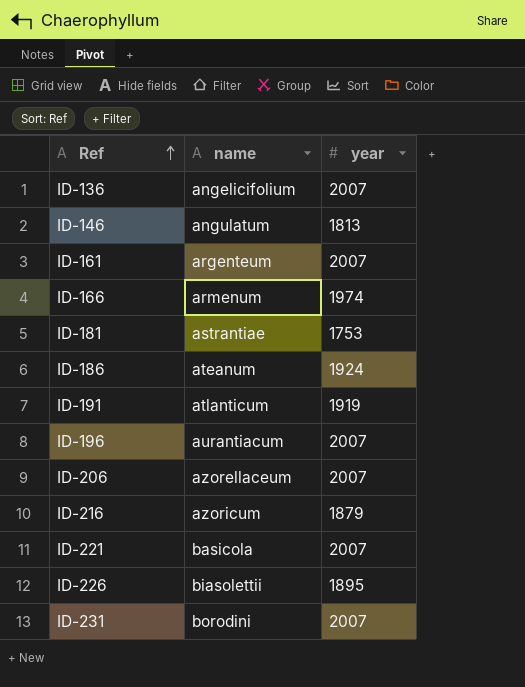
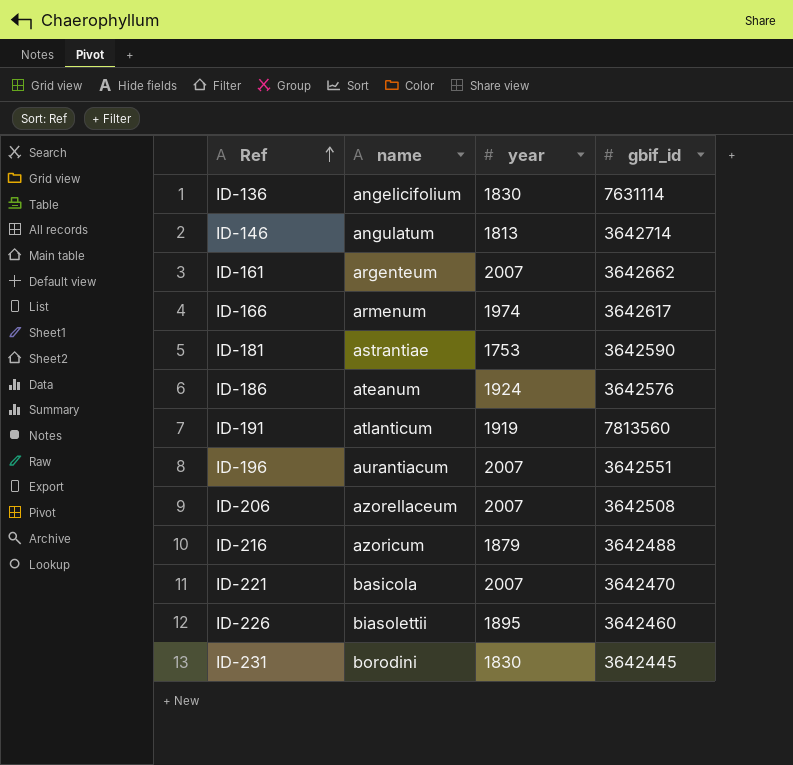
column gbif_id | position: none -> 4
ID-136 | year: 2007 -> 1830
ID-231 | year: 2007 -> 1830

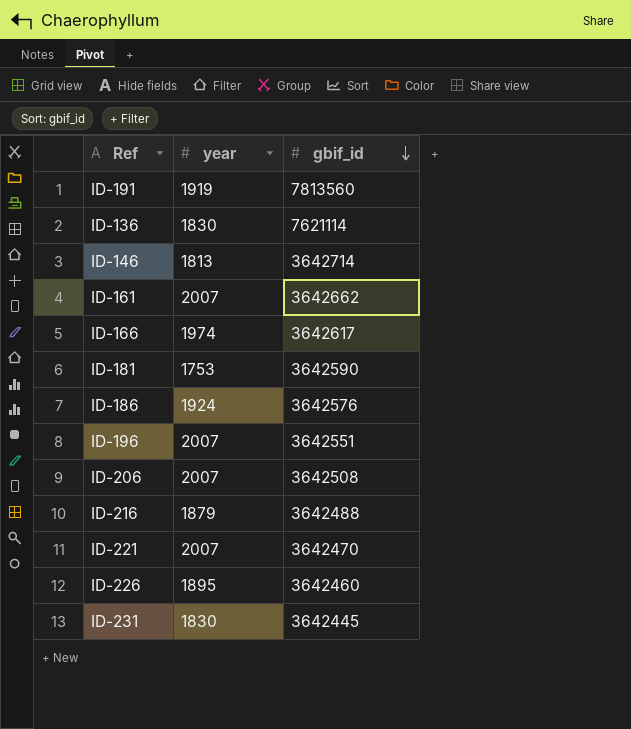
row order: Ref ascending -> gbif_id descending
column name | position: 2 -> none
ID-136 | gbif_id: 7631114 -> 7621114

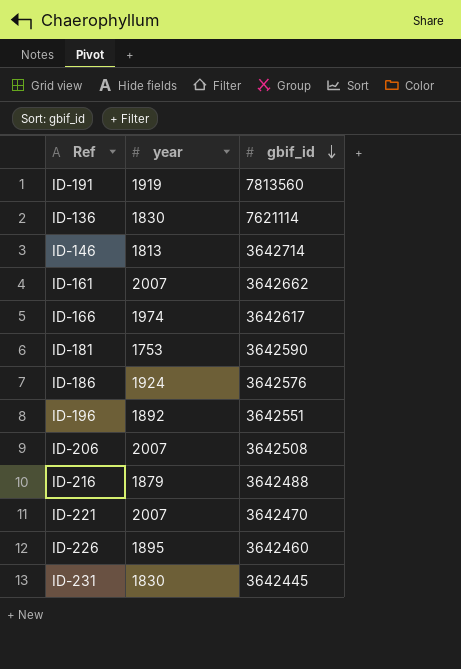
ID-196 | year: 2007 -> 1892

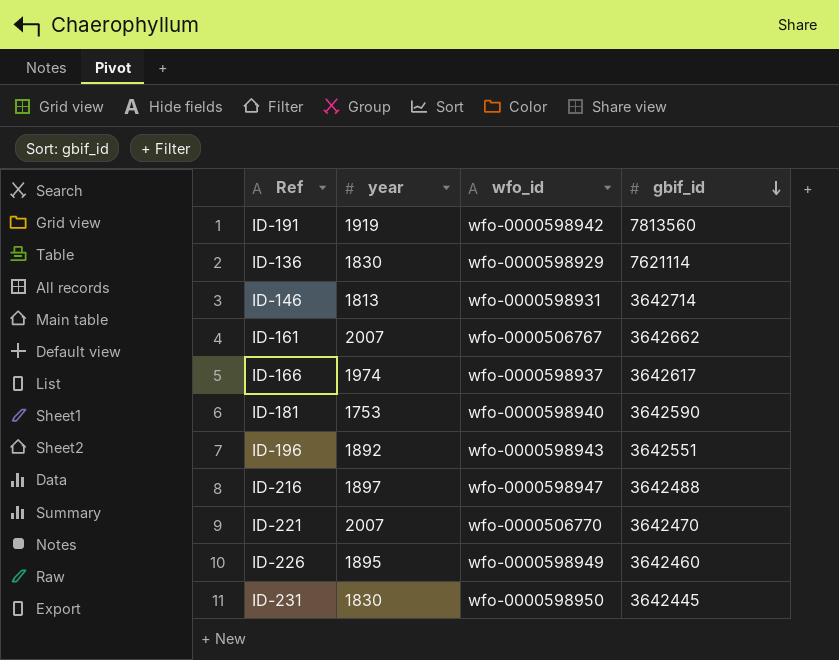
column wfo_id | position: none -> 3
row ID-186: 1924 | 3642576 -> none
row ID-206: 2007 | 3642508 -> none
ID-216 | year: 1879 -> 1897

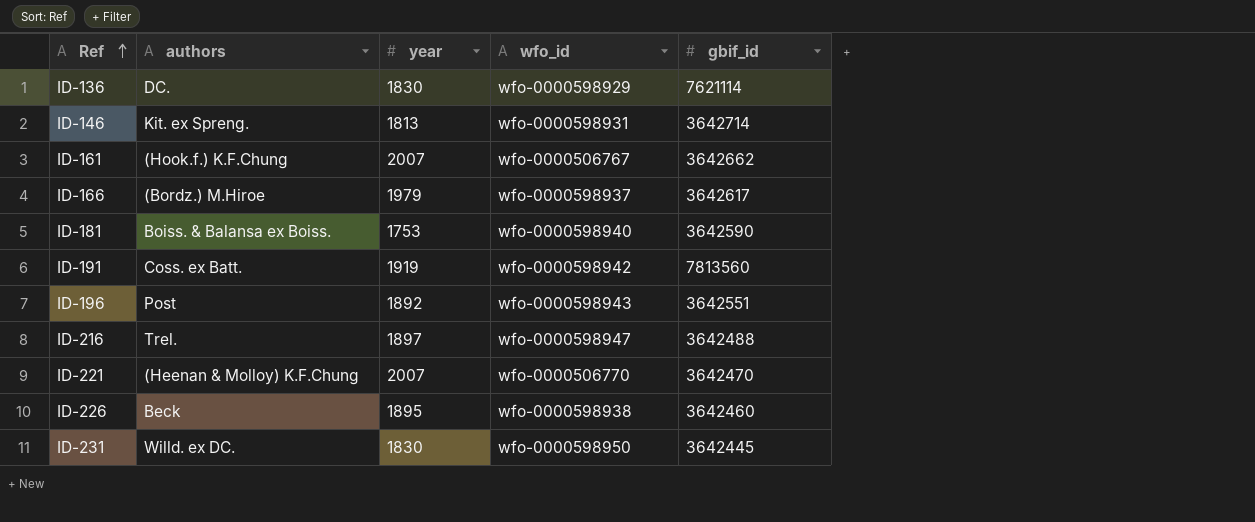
row order: gbif_id descending -> Ref ascending
column authors | position: none -> 2
ID-166 | year: 1974 -> 1979
ID-226 | wfo_id: wfo-0000598949 -> wfo-0000598938

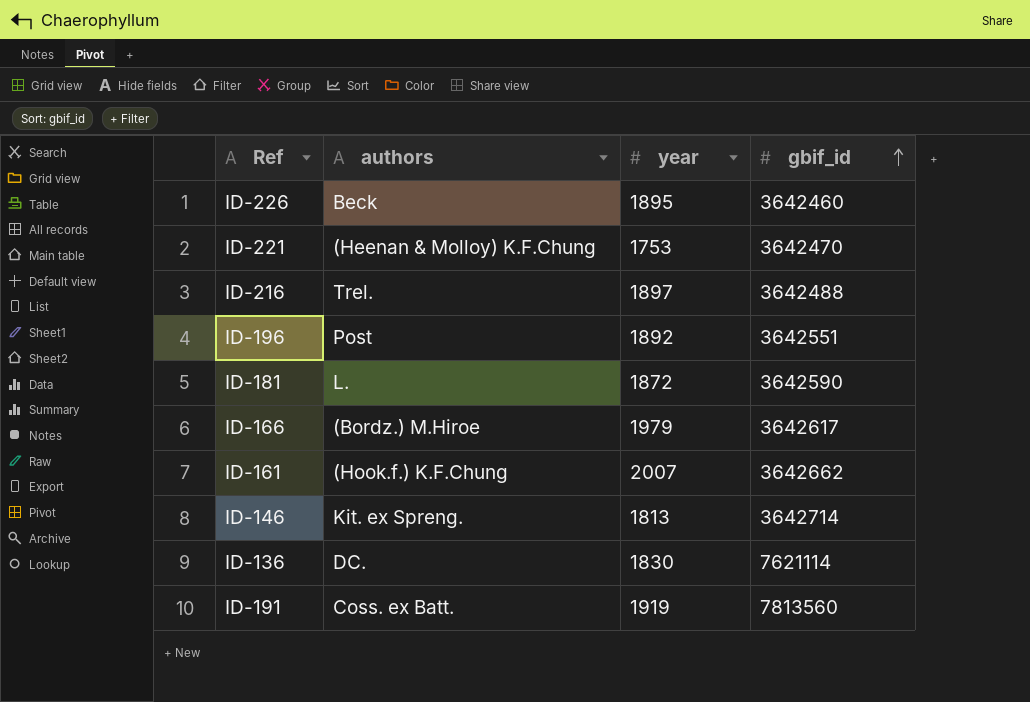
row order: Ref ascending -> gbif_id ascending
column wfo_id | position: 4 -> none
row ID-231: Willd. ex DC. | 1830 | wfo-0000598950 | 3642445 -> none
ID-221 | year: 2007 -> 1753
ID-181 | authors: Boiss. & Balansa ex Boiss. -> L.
ID-181 | year: 1753 -> 1872

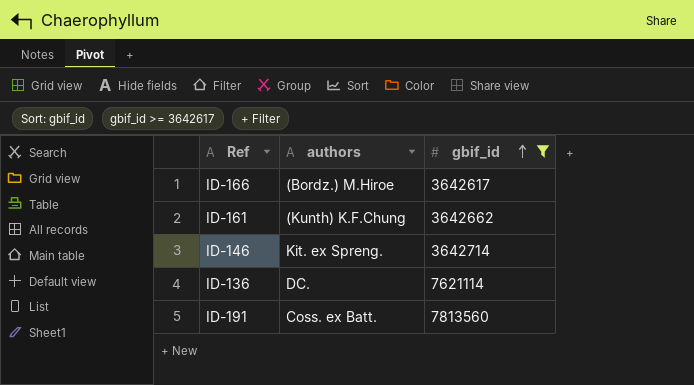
filter: none -> gbif_id >= 3642617
column year | position: 3 -> none
ID-161 | authors: (Hook.f.) K.F.Chung -> (Kunth) K.F.Chung

